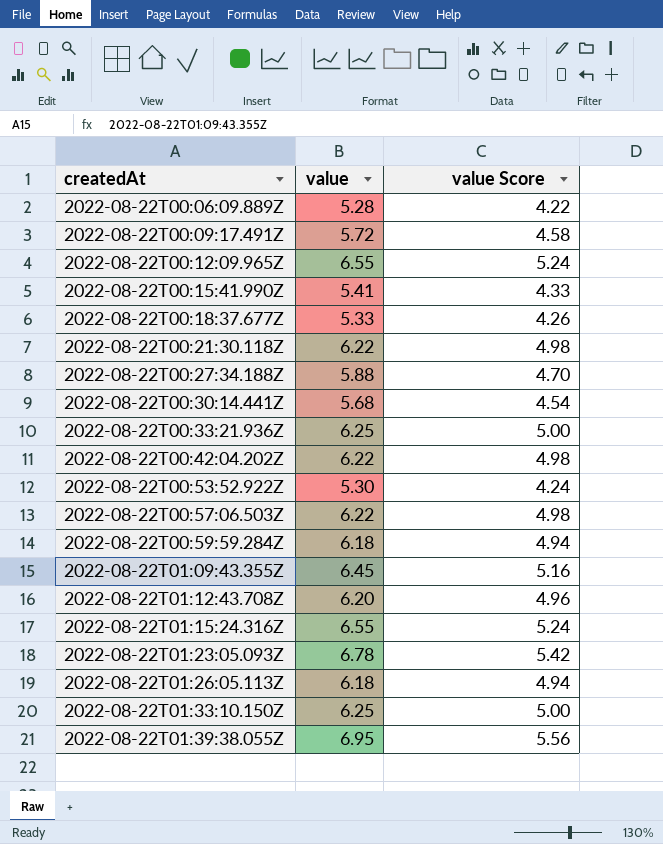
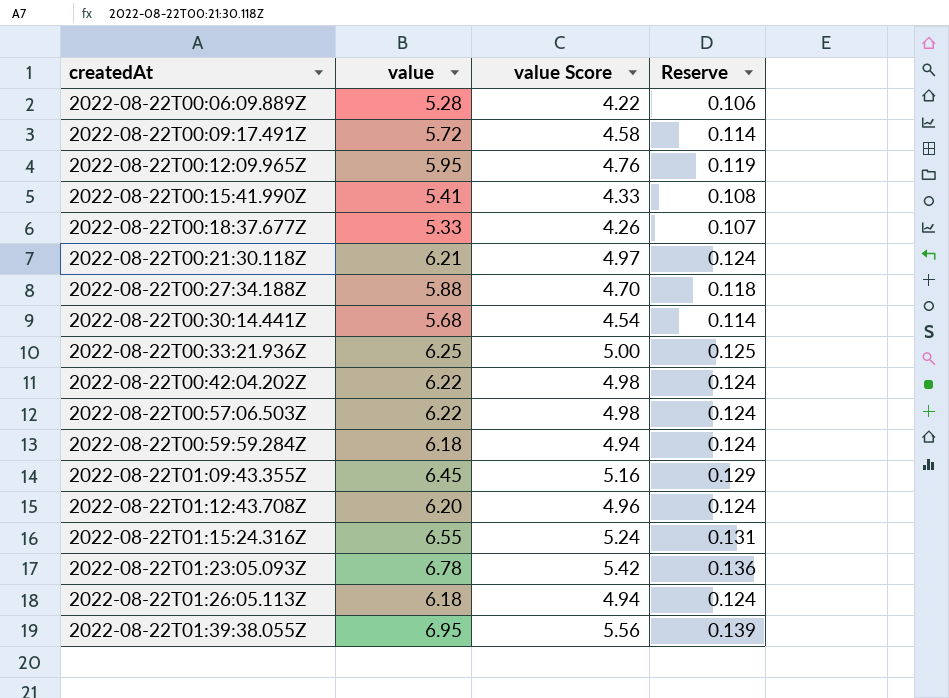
column Reserve | formula: none -> [value] * 0.02
row 2022-08-22T00:53:52.922Z: 5.30 | 4.24 -> none
row 2022-08-22T01:33:10.150Z: 6.25 | 5.00 -> none
2022-08-22T00:12:09.965Z | value: 6.55 -> 5.95
2022-08-22T00:12:09.965Z | value Score: 5.24 -> 4.76
2022-08-22T00:21:30.118Z | value: 6.22 -> 6.21
2022-08-22T00:21:30.118Z | value Score: 4.98 -> 4.97

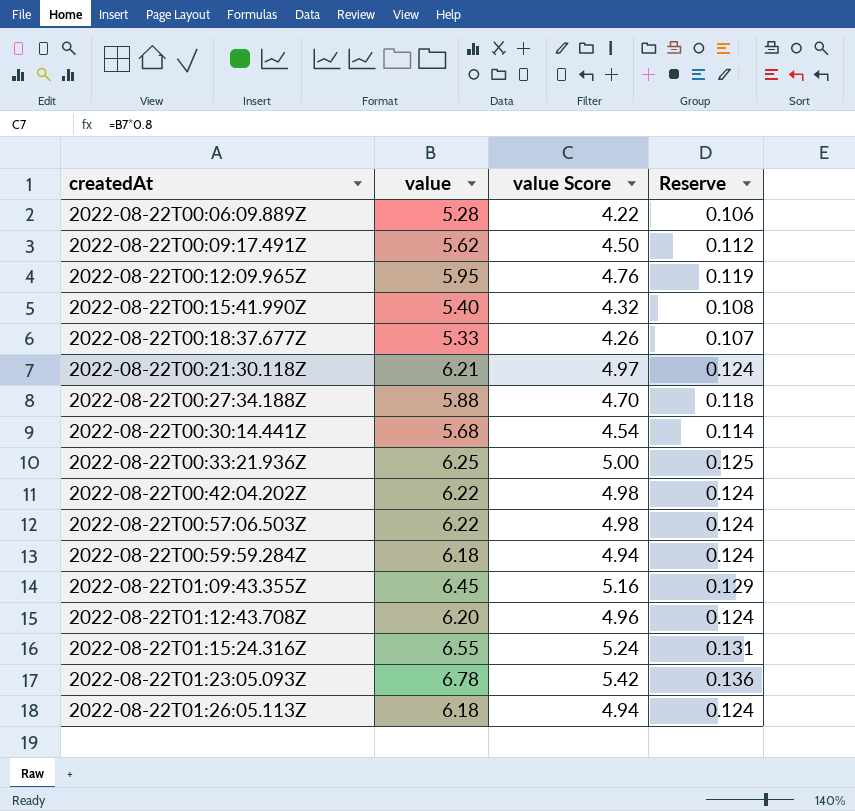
row 2022-08-22T01:39:38.055Z: 6.95 | 5.56 | 0.139 -> none
2022-08-22T00:09:17.491Z | value: 5.72 -> 5.62
2022-08-22T00:09:17.491Z | value Score: 4.58 -> 4.50
2022-08-22T00:09:17.491Z | Reserve: 0.114 -> 0.112
2022-08-22T00:15:41.990Z | value: 5.41 -> 5.40
2022-08-22T00:15:41.990Z | value Score: 4.33 -> 4.32

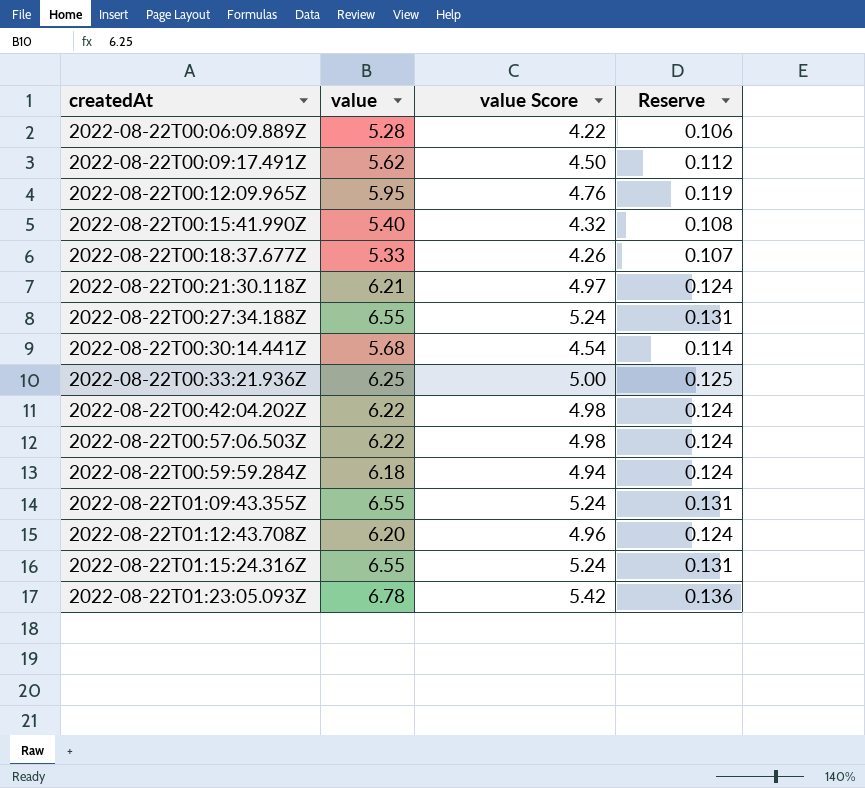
row 2022-08-22T01:26:05.113Z: 6.18 | 4.94 | 0.124 -> none
2022-08-22T00:27:34.188Z | value: 5.88 -> 6.55
2022-08-22T00:27:34.188Z | value Score: 4.70 -> 5.24
2022-08-22T00:27:34.188Z | Reserve: 0.118 -> 0.131
2022-08-22T01:09:43.355Z | value: 6.45 -> 6.55
2022-08-22T01:09:43.355Z | value Score: 5.16 -> 5.24
2022-08-22T01:09:43.355Z | Reserve: 0.129 -> 0.131

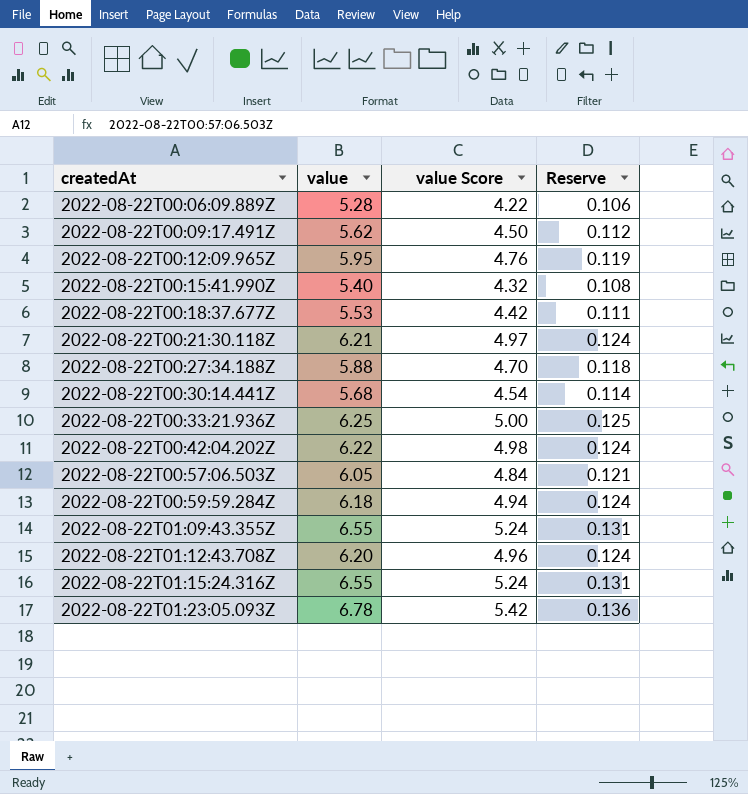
2022-08-22T00:18:37.677Z | value: 5.33 -> 5.53
2022-08-22T00:18:37.677Z | value Score: 4.26 -> 4.42
2022-08-22T00:18:37.677Z | Reserve: 0.107 -> 0.111
2022-08-22T00:27:34.188Z | value: 6.55 -> 5.88
2022-08-22T00:27:34.188Z | value Score: 5.24 -> 4.70
2022-08-22T00:27:34.188Z | Reserve: 0.131 -> 0.118
2022-08-22T00:57:06.503Z | value: 6.22 -> 6.05
2022-08-22T00:57:06.503Z | value Score: 4.98 -> 4.84
2022-08-22T00:57:06.503Z | Reserve: 0.124 -> 0.121

